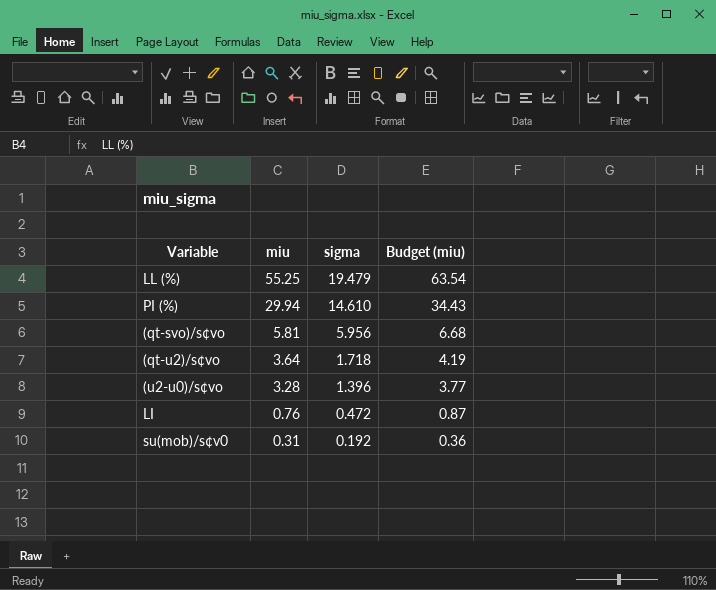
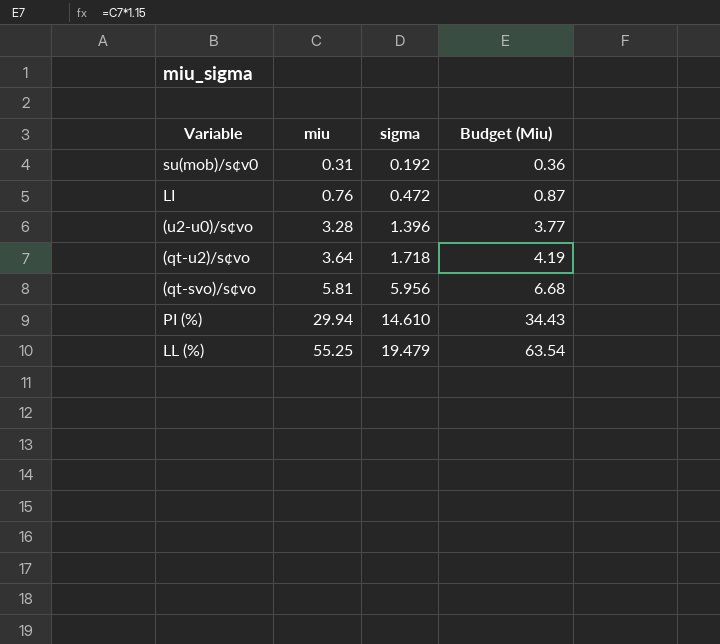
row order: miu descending -> miu ascending
column name: Budget (miu) -> Budget (Miu)

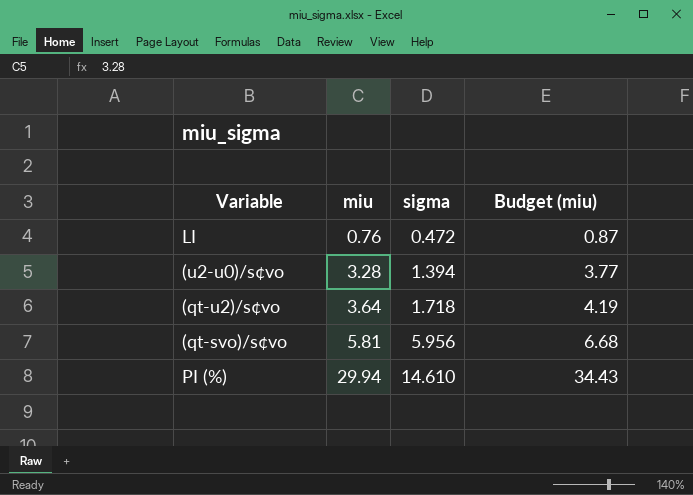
column name: Budget (Miu) -> Budget (miu)
row su(mob)/s¢v0: 0.31 | 0.192 | 0.36 -> none
row LL (%): 55.25 | 19.479 | 63.54 -> none
(u2-u0)/s¢vo | sigma: 1.396 -> 1.394

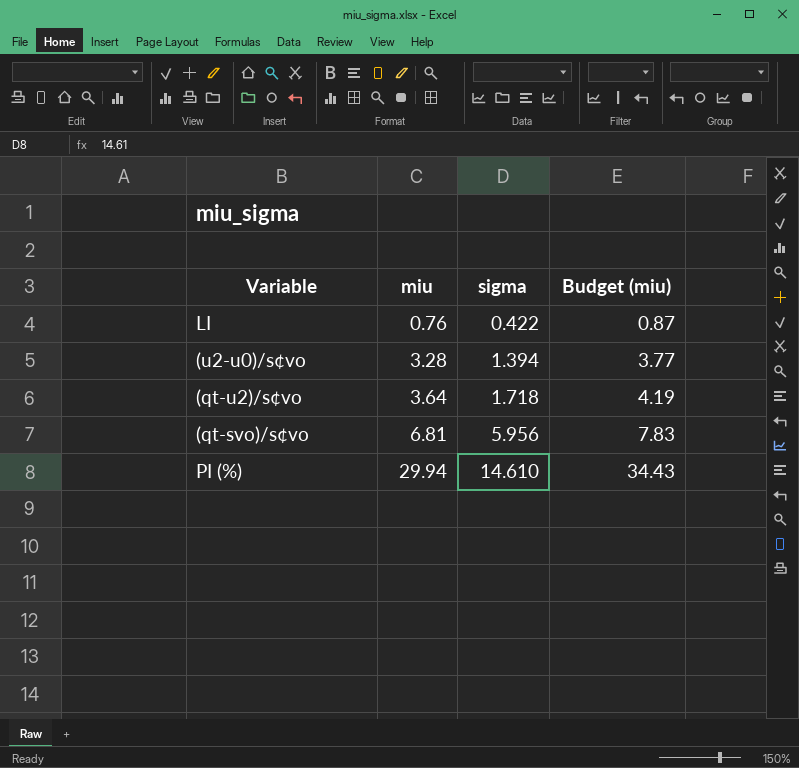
LI | sigma: 0.472 -> 0.422
(qt-svo)/s¢vo | miu: 5.81 -> 6.81
(qt-svo)/s¢vo | Budget (miu): 6.68 -> 7.83

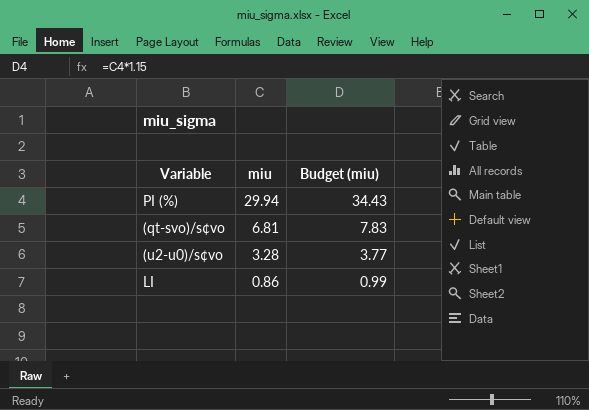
row order: miu ascending -> miu descending
column sigma | position: 3 -> none
row (qt-u2)/s¢vo: 3.64 | 1.718 | 4.19 -> none
LI | miu: 0.76 -> 0.86
LI | Budget (miu): 0.87 -> 0.99

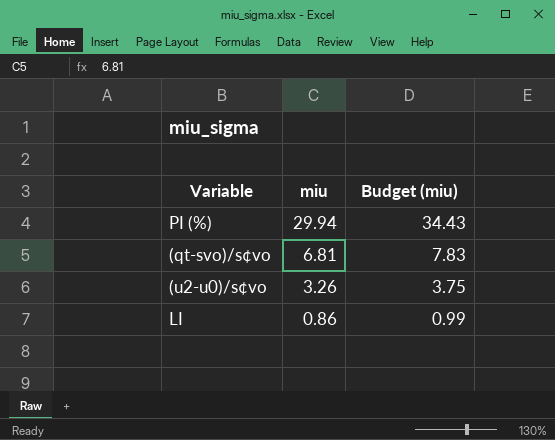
(u2-u0)/s¢vo | miu: 3.28 -> 3.26
(u2-u0)/s¢vo | Budget (miu): 3.77 -> 3.75

